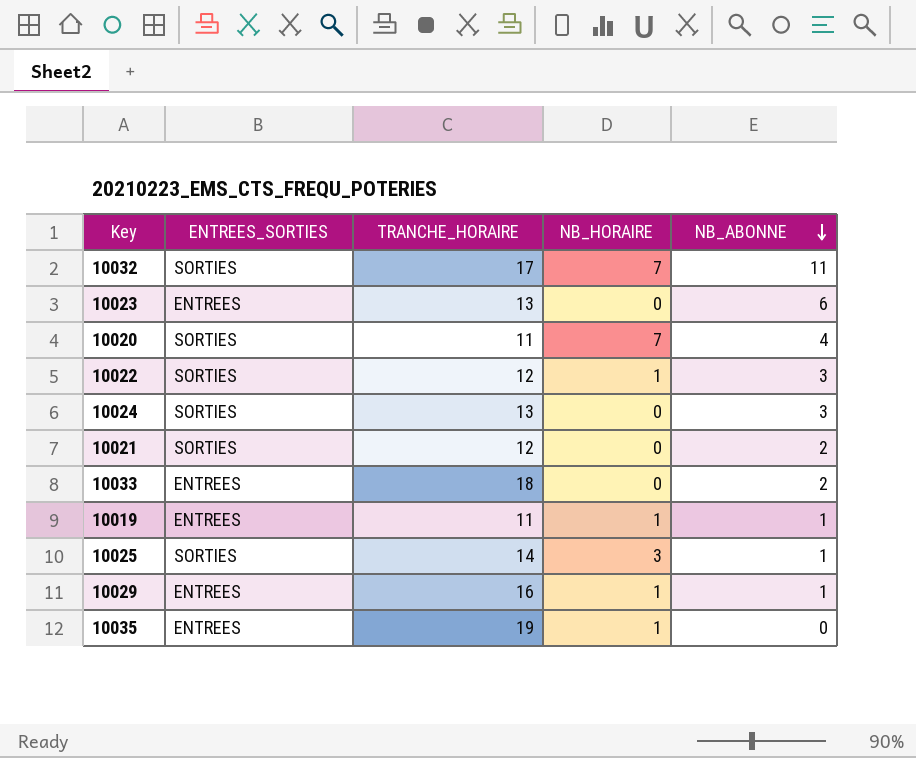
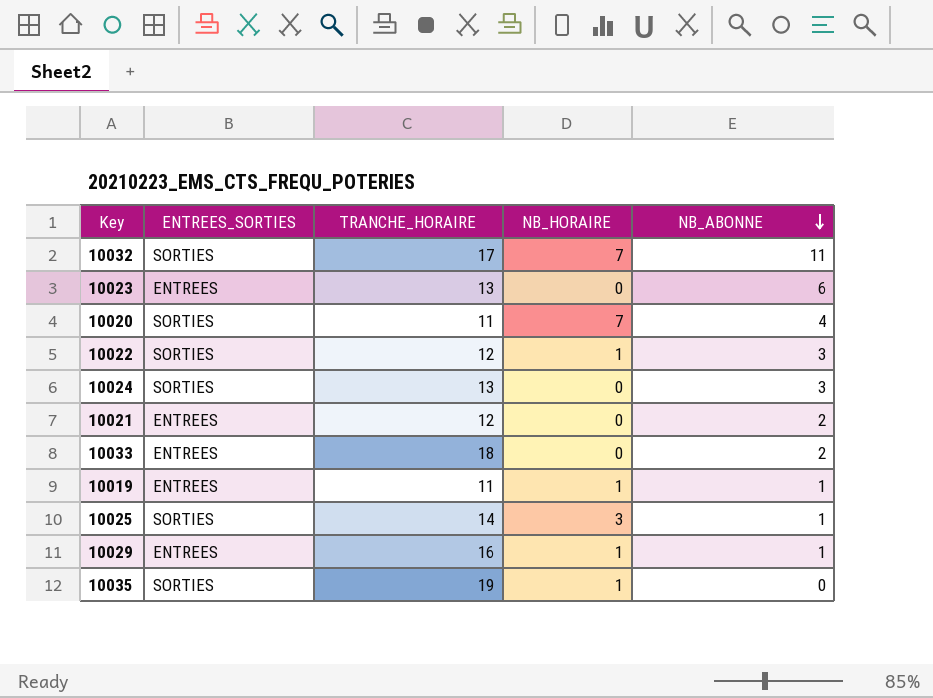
10021 | ENTREES_SORTIES: SORTIES -> ENTREES
10035 | ENTREES_SORTIES: ENTREES -> SORTIES

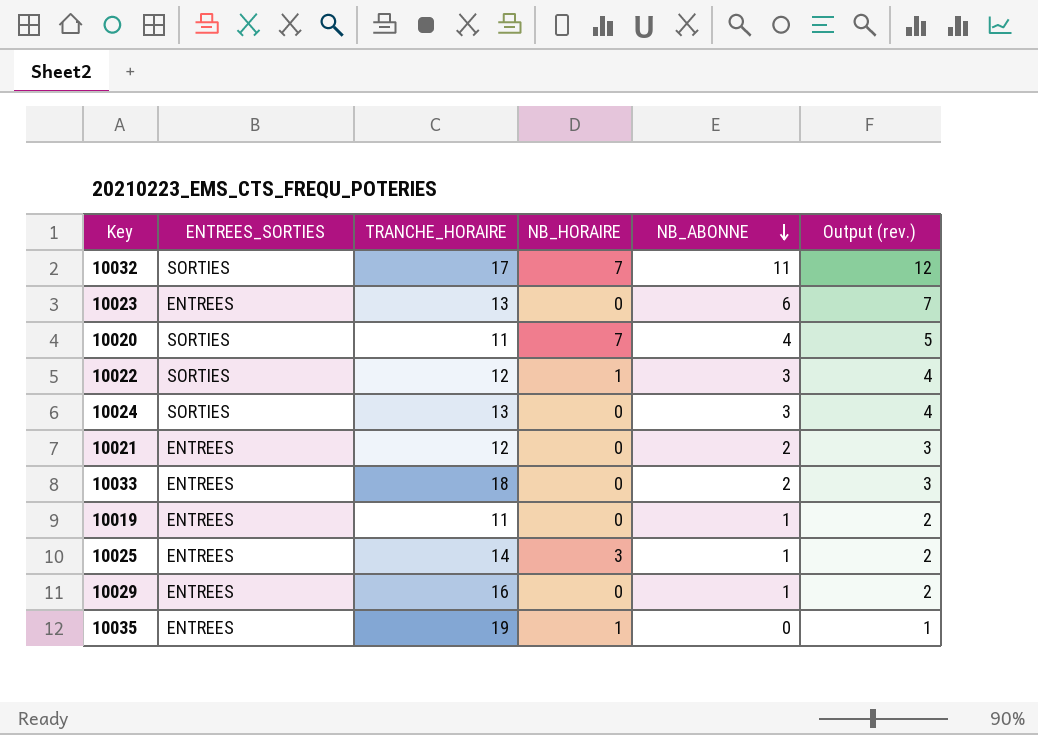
column Output (rev.) | formula: none -> [NB_ABONNE] + 1
10019 | NB_HORAIRE: 1 -> 0
10025 | ENTREES_SORTIES: SORTIES -> ENTREES
10029 | NB_HORAIRE: 1 -> 0
10035 | ENTREES_SORTIES: SORTIES -> ENTREES

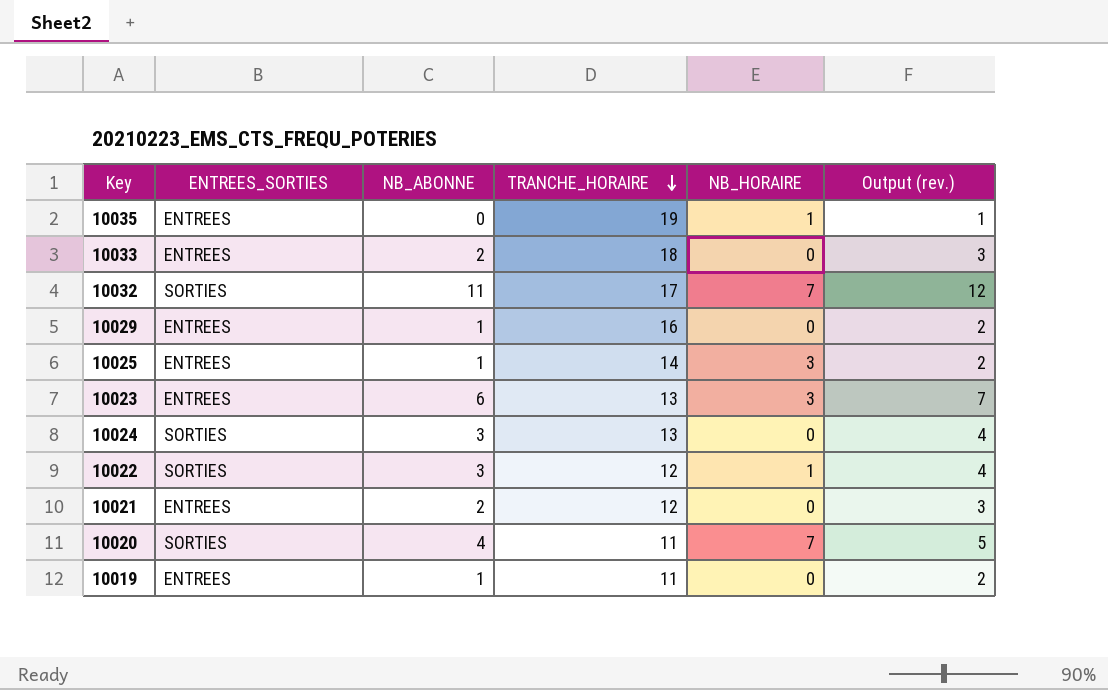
row order: NB_ABONNE descending -> TRANCHE_HORAIRE descending
column NB_ABONNE | position: 5 -> 3
10023 | NB_HORAIRE: 0 -> 3

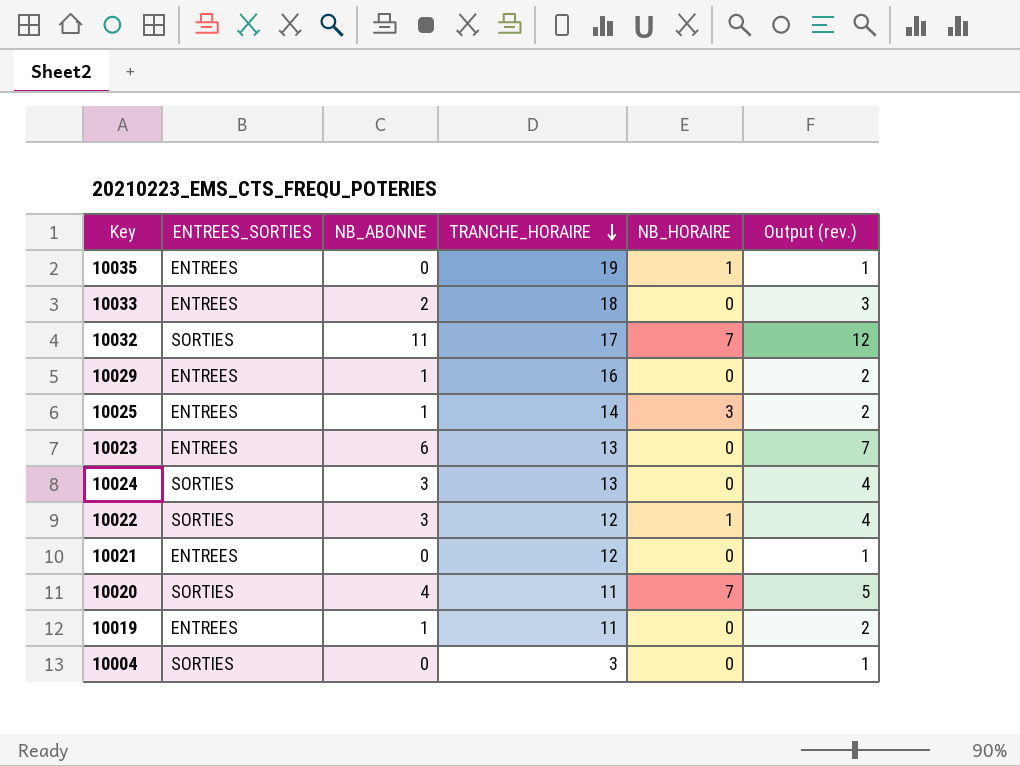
10023 | NB_HORAIRE: 3 -> 0
10021 | NB_ABONNE: 2 -> 0
10021 | Output (rev.): 3 -> 1
row 10004: none -> SORTIES | 0 | 3 | 0 | 1

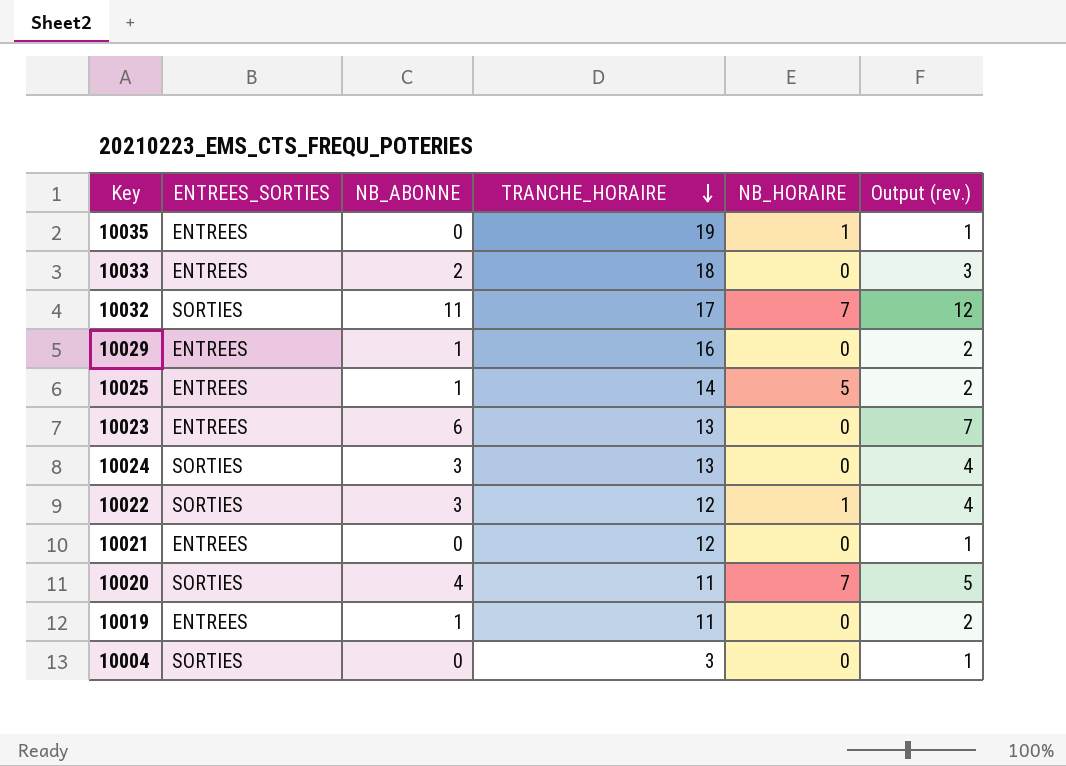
10025 | NB_HORAIRE: 3 -> 5

